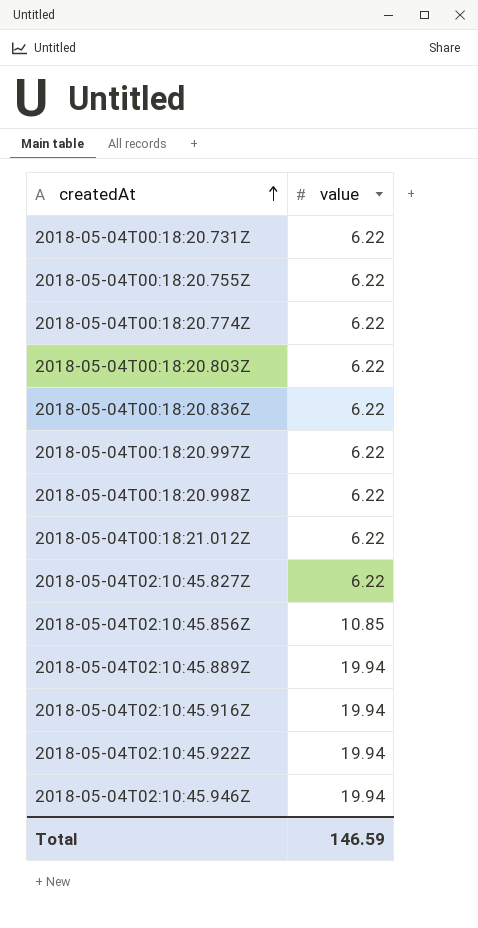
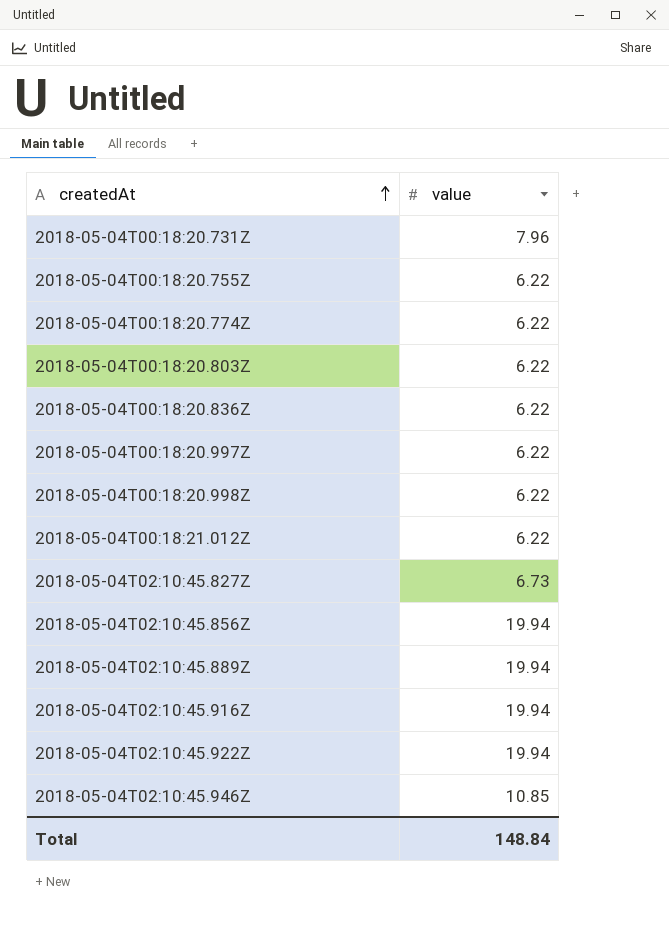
2018-05-04T00:18:20.731Z | value: 6.22 -> 7.96
2018-05-04T02:10:45.827Z | value: 6.22 -> 6.73
2018-05-04T02:10:45.856Z | value: 10.85 -> 19.94
2018-05-04T02:10:45.946Z | value: 19.94 -> 10.85
Total | value: 146.59 -> 148.84

